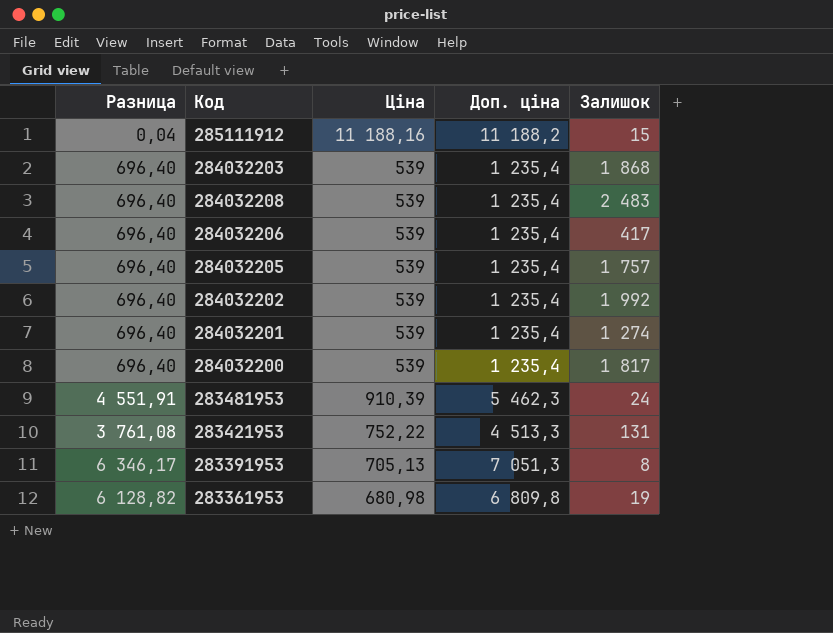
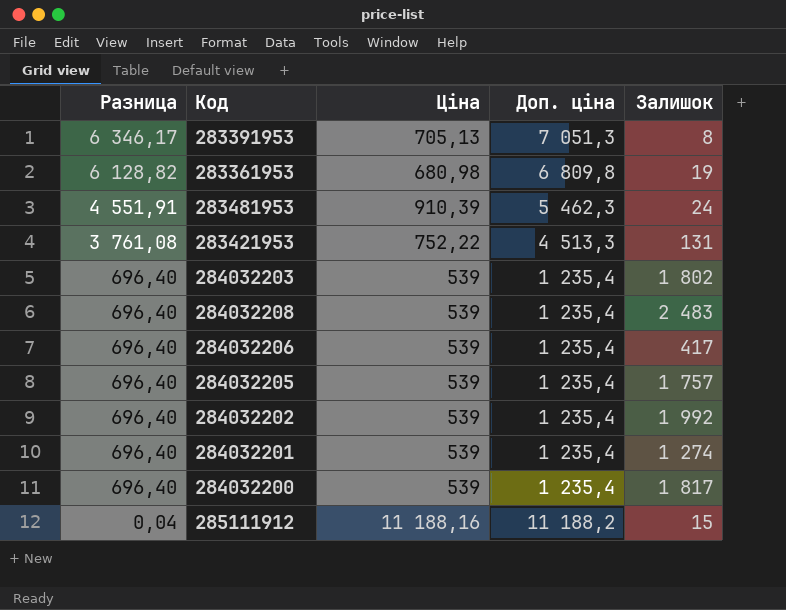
row order: none -> Разница descending
284032203 | Залишок: 1 868 -> 1 802

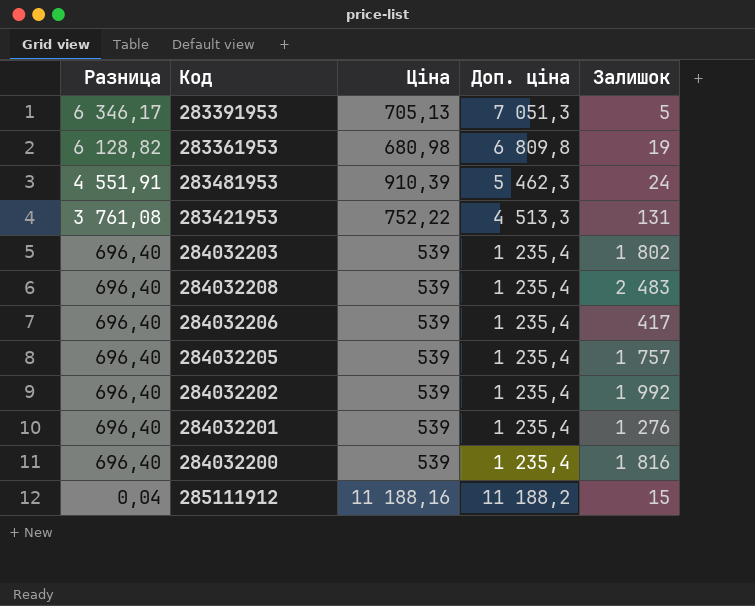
283391953 | Залишок: 8 -> 5
284032201 | Залишок: 1 274 -> 1 276
284032200 | Залишок: 1 817 -> 1 816

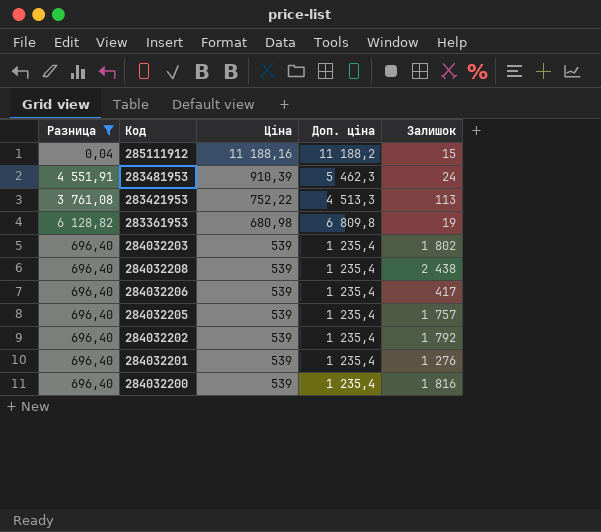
filter: none -> Разница != 6 346,17
row order: Разница descending -> Ціна descending
283421953 | Залишок: 131 -> 113
284032208 | Залишок: 2 483 -> 2 438
284032202 | Залишок: 1 992 -> 1 792

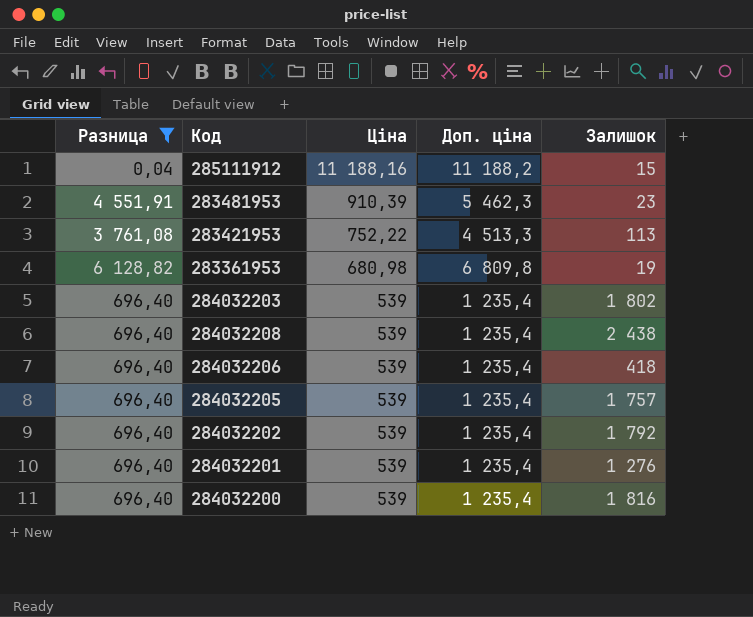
283481953 | Залишок: 24 -> 23
284032206 | Залишок: 417 -> 418

